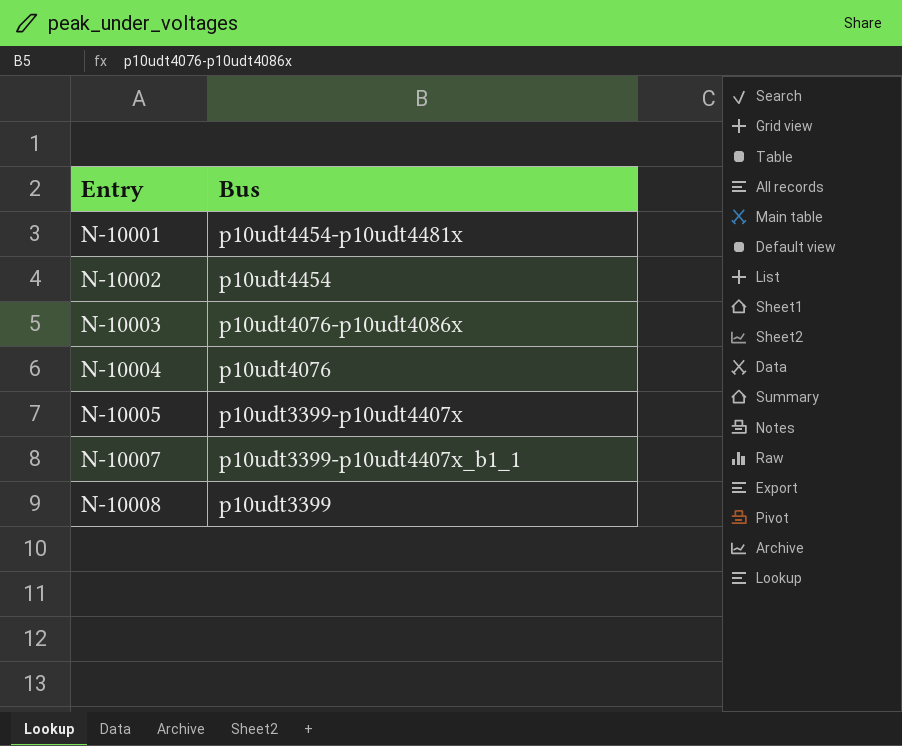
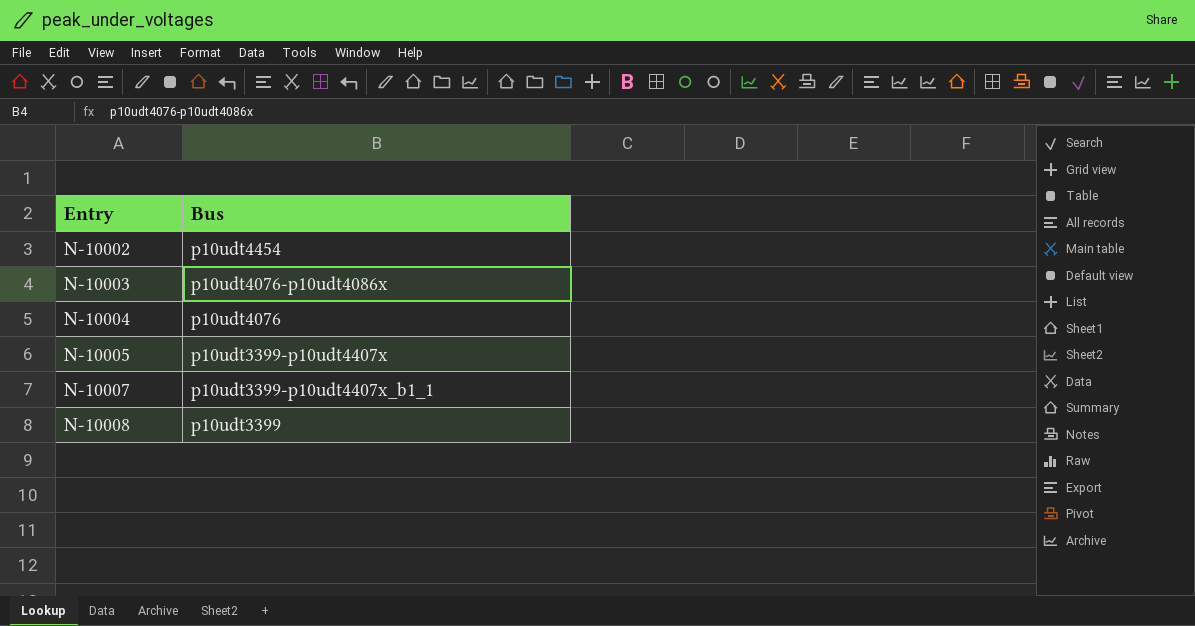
row N-10001: p10udt4454-p10udt4481x -> none

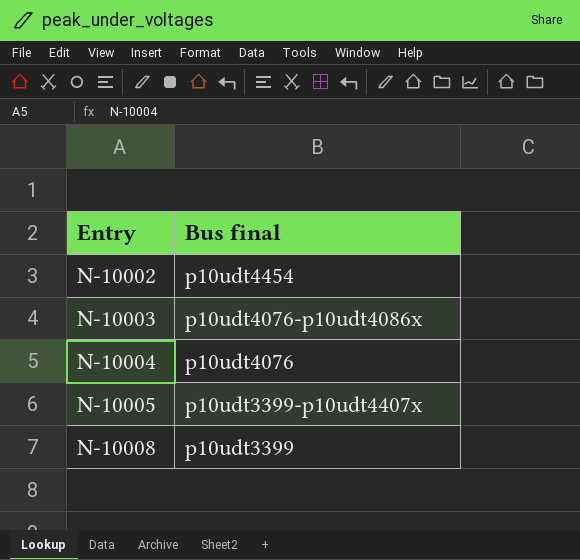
column name: Bus -> Bus final
row N-10007: p10udt3399-p10udt4407x_b1_1 -> none

